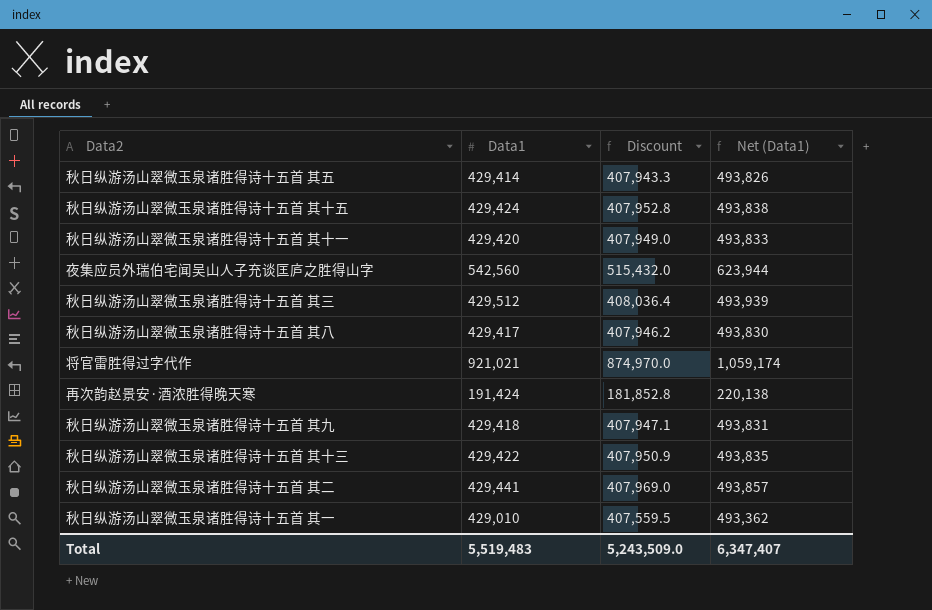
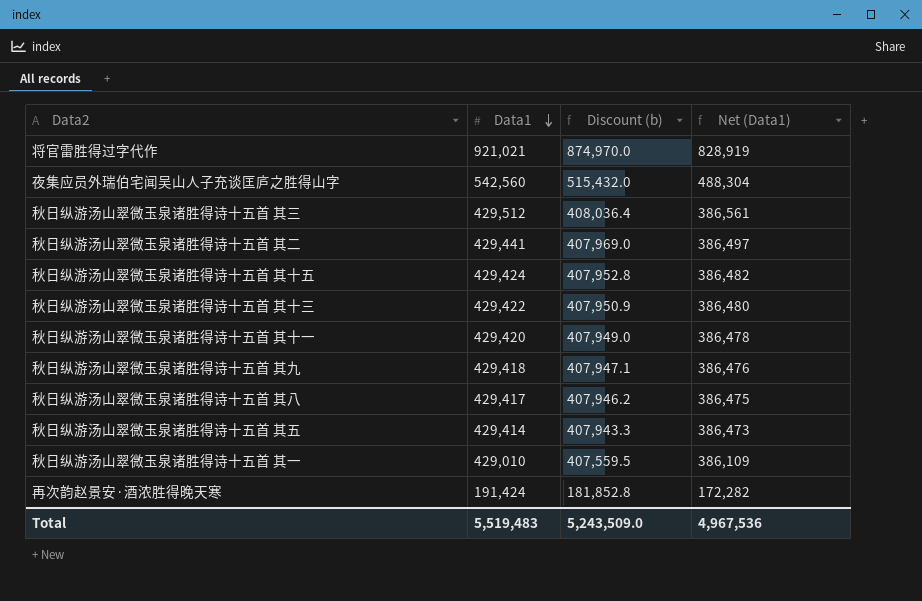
row order: none -> Data1 descending
column name: Discount -> Discount (b)
column Net (Data1) | formula: [Data1] * 1.15 -> [Data1] * 0.9
Total | Net (Data1): 6,347,407 -> 4,967,536

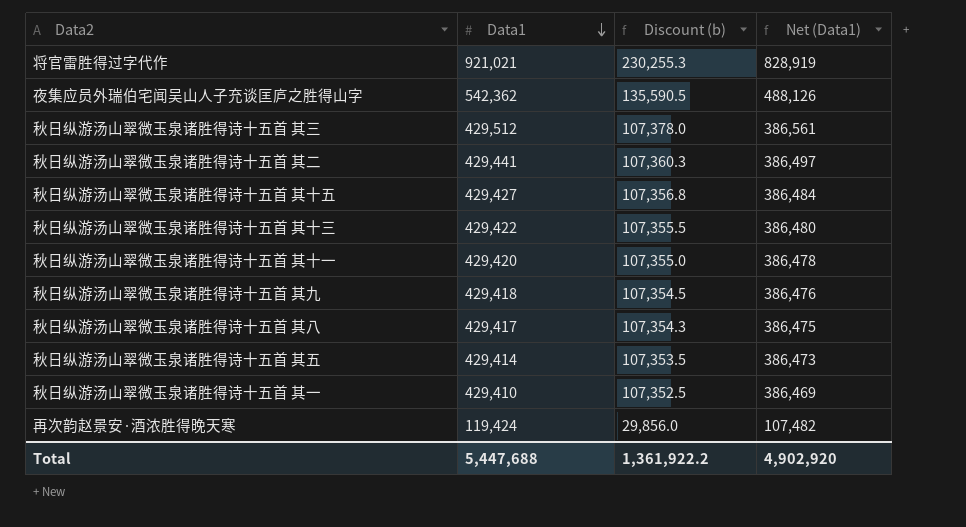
column Discount (b) | formula: [Data1] * 0.95 -> [Data1] * 0.25
夜集应员外瑞伯宅闻吴山人子充谈匡庐之胜得山字 | Data1: 542,560 -> 542,362
夜集应员外瑞伯宅闻吴山人子充谈匡庐之胜得山字 | Net (Data1): 488,304 -> 488,126
秋日纵游汤山翠微玉泉诸胜得诗十五首 其十五 | Data1: 429,424 -> 429,427
秋日纵游汤山翠微玉泉诸胜得诗十五首 其十五 | Net (Data1): 386,482 -> 386,484
秋日纵游汤山翠微玉泉诸胜得诗十五首 其一 | Data1: 429,010 -> 429,410
秋日纵游汤山翠微玉泉诸胜得诗十五首 其一 | Net (Data1): 386,109 -> 386,469
再次韵赵景安·酒浓胜得晚天寒 | Data1: 191,424 -> 119,424
再次韵赵景安·酒浓胜得晚天寒 | Net (Data1): 172,282 -> 107,482
Total | Data1: 5,519,483 -> 5,447,688
Total | Discount (b): 5,243,509.0 -> 1,361,922.2
Total | Net (Data1): 4,967,536 -> 4,902,920

